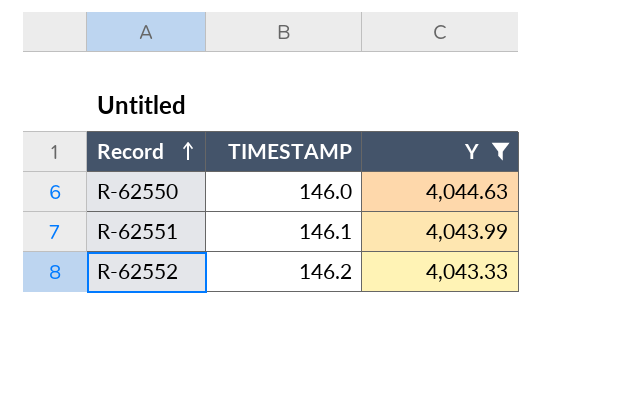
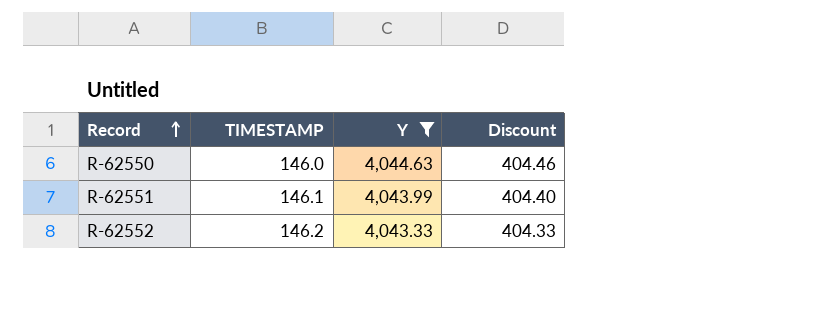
column Discount | formula: none -> [Y] * 0.1

